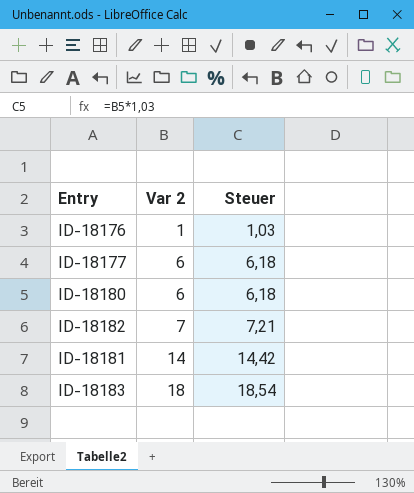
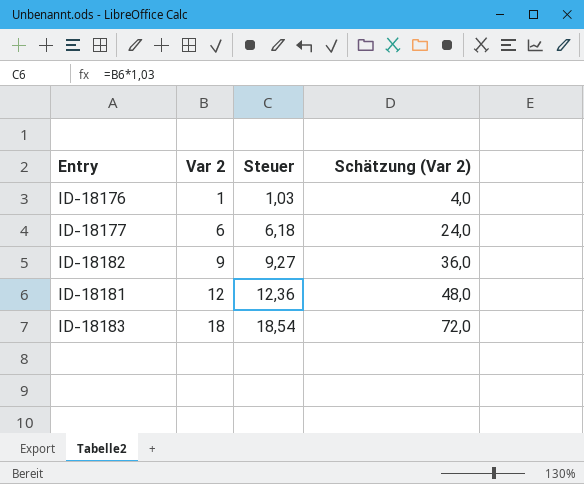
column Schätzung (Var 2) | formula: none -> [Var 2] * 4
row ID-18180: 6 | 6,18 -> none
ID-18182 | Var 2: 7 -> 9
ID-18182 | Steuer: 7,21 -> 9,27
ID-18181 | Var 2: 14 -> 12
ID-18181 | Steuer: 14,42 -> 12,36

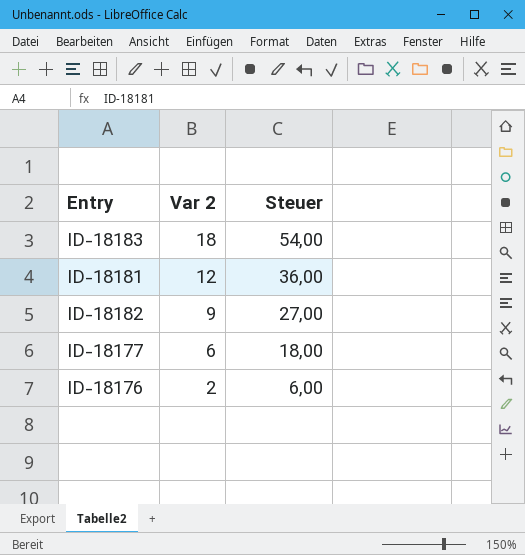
row order: Var 2 ascending -> Var 2 descending
column Schätzung (Var 2) | formula: [Var 2] * 4 -> none
column Steuer | formula: [Var 2] * 1,03 -> [Var 2] * 3
ID-18176 | Var 2: 1 -> 2

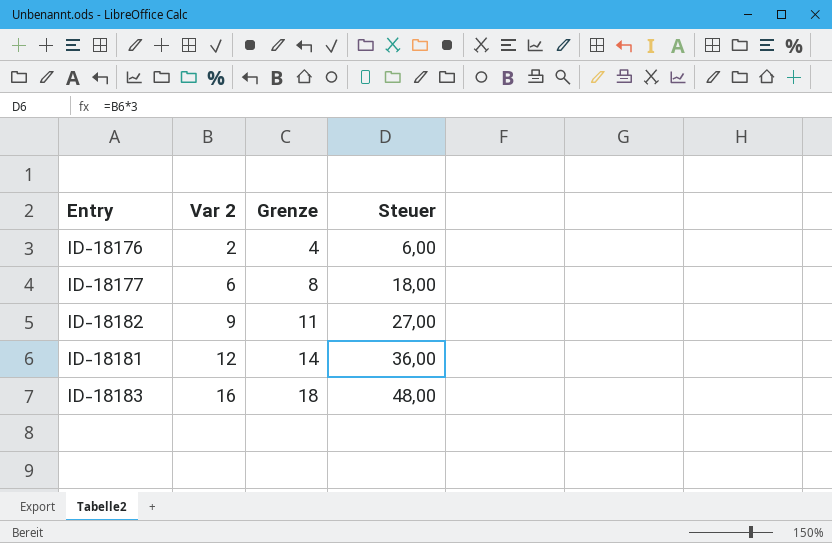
row order: Var 2 descending -> Var 2 ascending
column Grenze | formula: none -> [Var 2] + 2
ID-18183 | Var 2: 18 -> 16
ID-18183 | Steuer: 54,00 -> 48,00

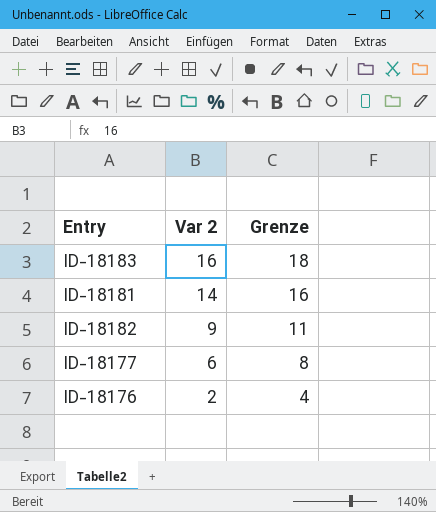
row order: Var 2 ascending -> Var 2 descending
column Steuer | formula: [Var 2] * 3 -> none
ID-18181 | Var 2: 12 -> 14
ID-18181 | Grenze: 14 -> 16

